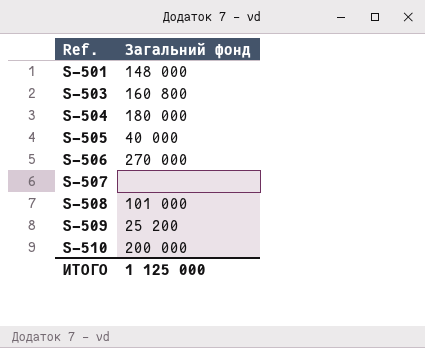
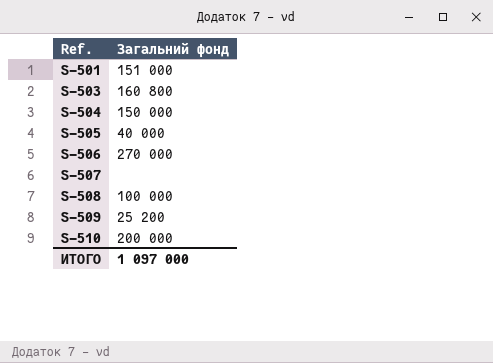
S-501 | Загальний фонд: 148 000 -> 151 000
S-504 | Загальний фонд: 180 000 -> 150 000
S-508 | Загальний фонд: 101 000 -> 100 000
ИТОГО | Загальний фонд: 1 125 000 -> 1 097 000

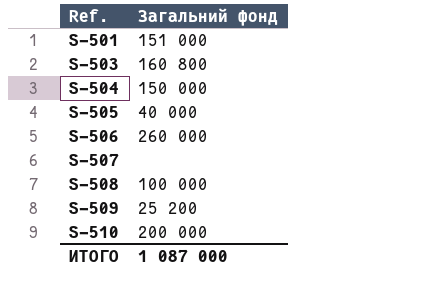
S-506 | Загальний фонд: 270 000 -> 260 000
ИТОГО | Загальний фонд: 1 097 000 -> 1 087 000

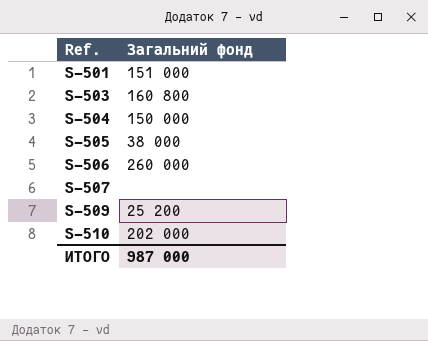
row S-508: 100 000 -> none
S-505 | Загальний фонд: 40 000 -> 38 000
S-510 | Загальний фонд: 200 000 -> 202 000
ИТОГО | Загальний фонд: 1 087 000 -> 987 000

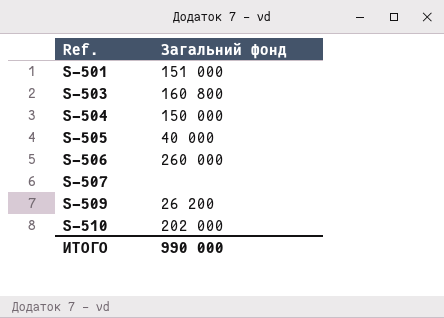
S-505 | Загальний фонд: 38 000 -> 40 000
S-509 | Загальний фонд: 25 200 -> 26 200
ИТОГО | Загальний фонд: 987 000 -> 990 000

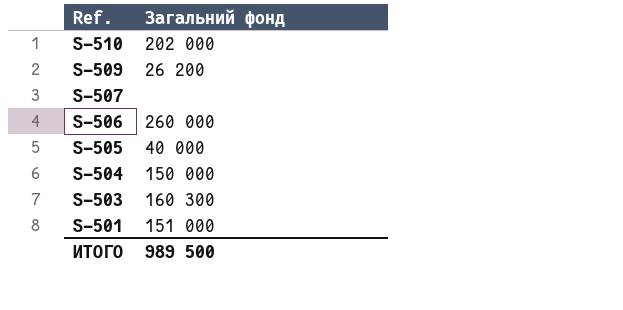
row order: Ref. ascending -> Ref. descending
S-503 | Загальний фонд: 160 800 -> 160 300
ИТОГО | Загальний фонд: 990 000 -> 989 500

